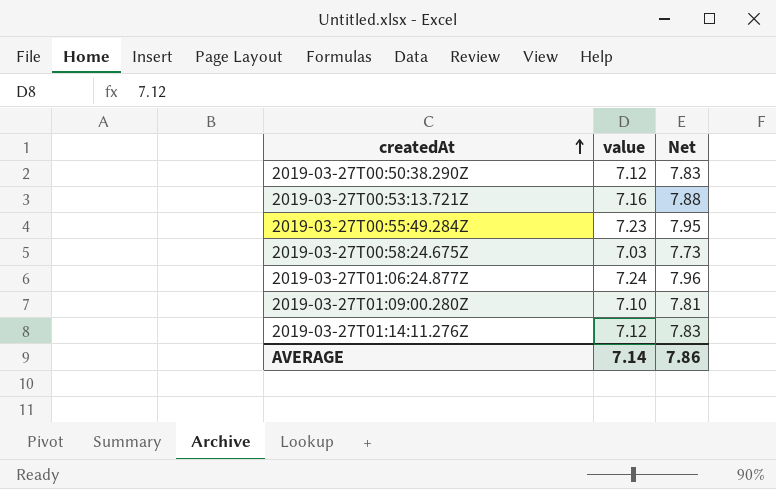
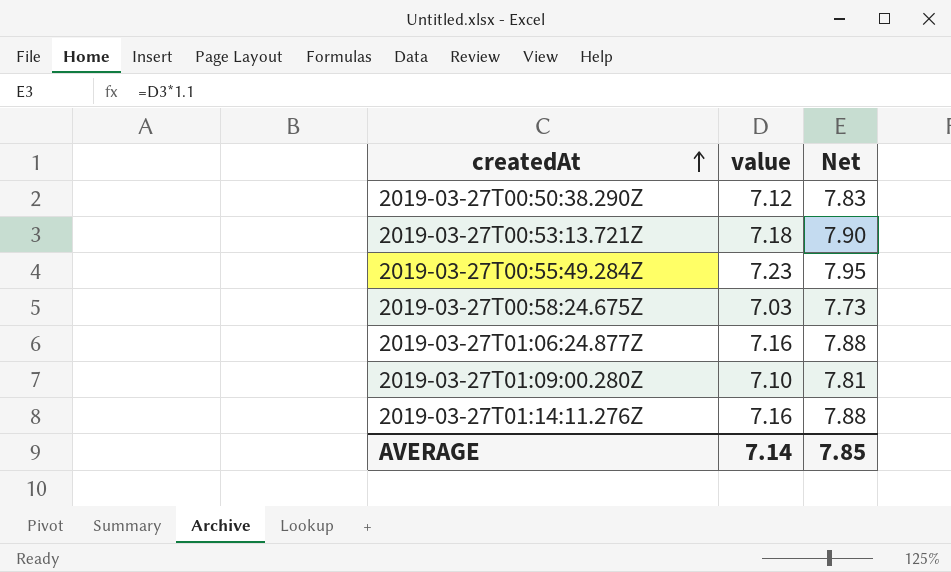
2019-03-27T00:53:13.721Z | value: 7.16 -> 7.18
2019-03-27T00:53:13.721Z | Net: 7.88 -> 7.90
2019-03-27T01:06:24.877Z | value: 7.24 -> 7.16
2019-03-27T01:06:24.877Z | Net: 7.96 -> 7.88
2019-03-27T01:14:11.276Z | value: 7.12 -> 7.16
2019-03-27T01:14:11.276Z | Net: 7.83 -> 7.88
AVERAGE | Net: 7.86 -> 7.85

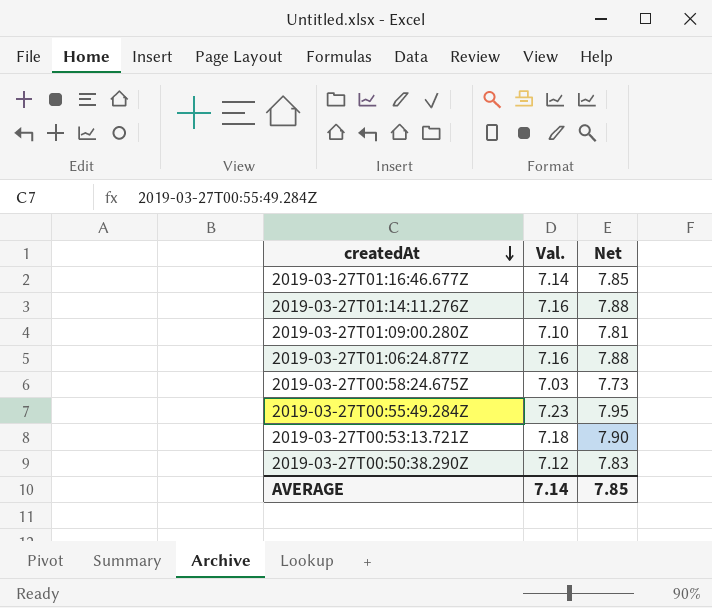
row order: createdAt ascending -> createdAt descending
column name: value -> Val.
row 2019-03-27T01:16:46.677Z: none -> 7.14 | 7.85

